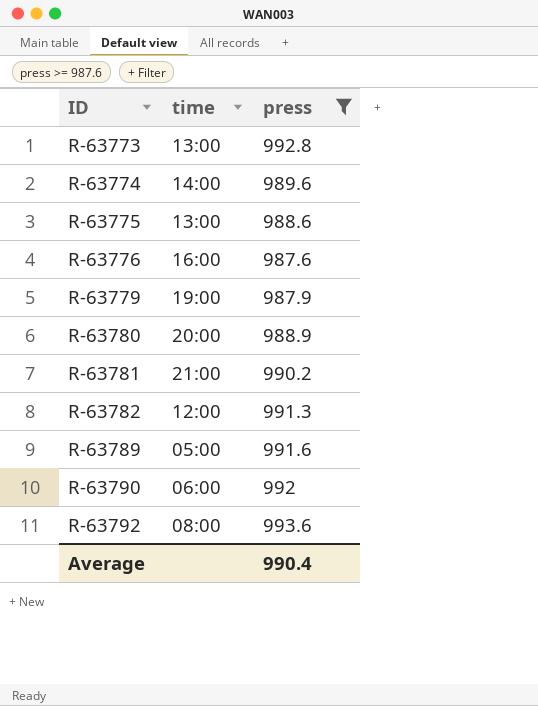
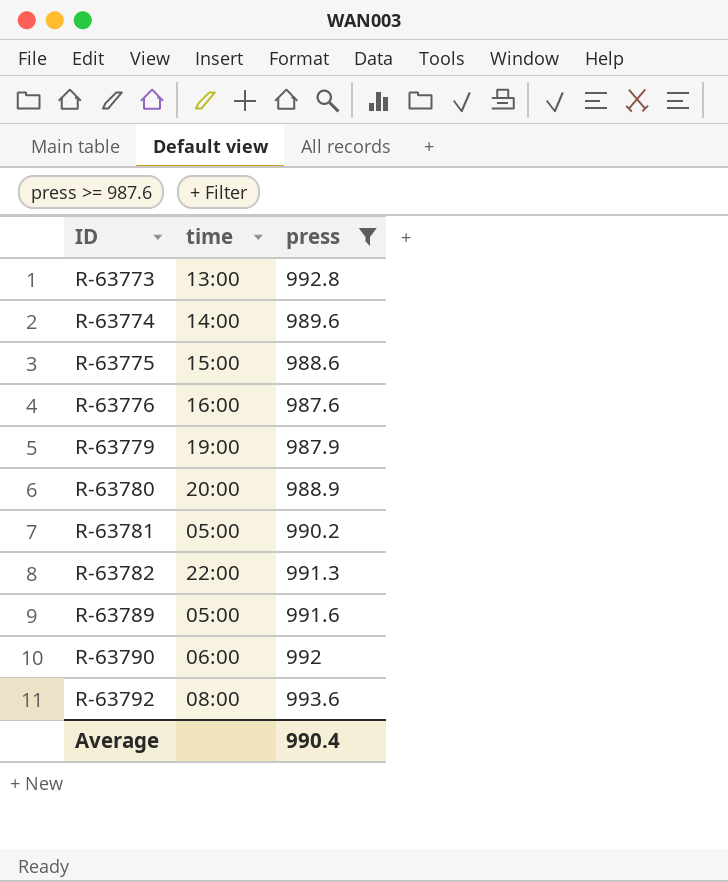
R-63775 | time: 13:00 -> 15:00
R-63781 | time: 21:00 -> 05:00
R-63782 | time: 12:00 -> 22:00

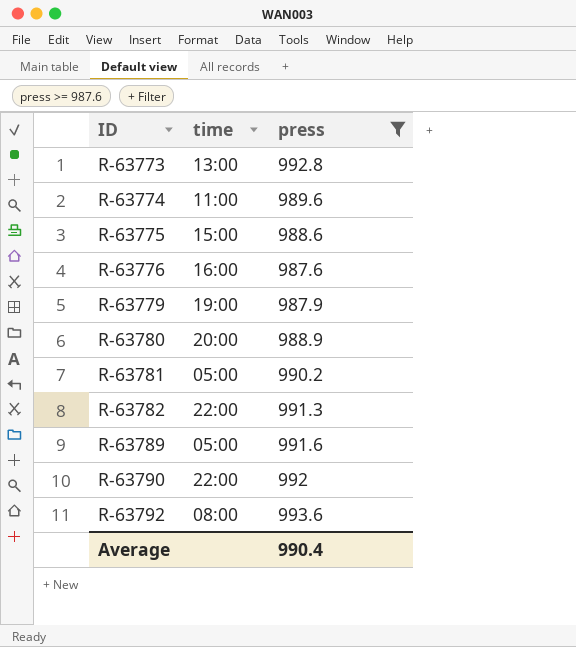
R-63774 | time: 14:00 -> 11:00
R-63790 | time: 06:00 -> 22:00

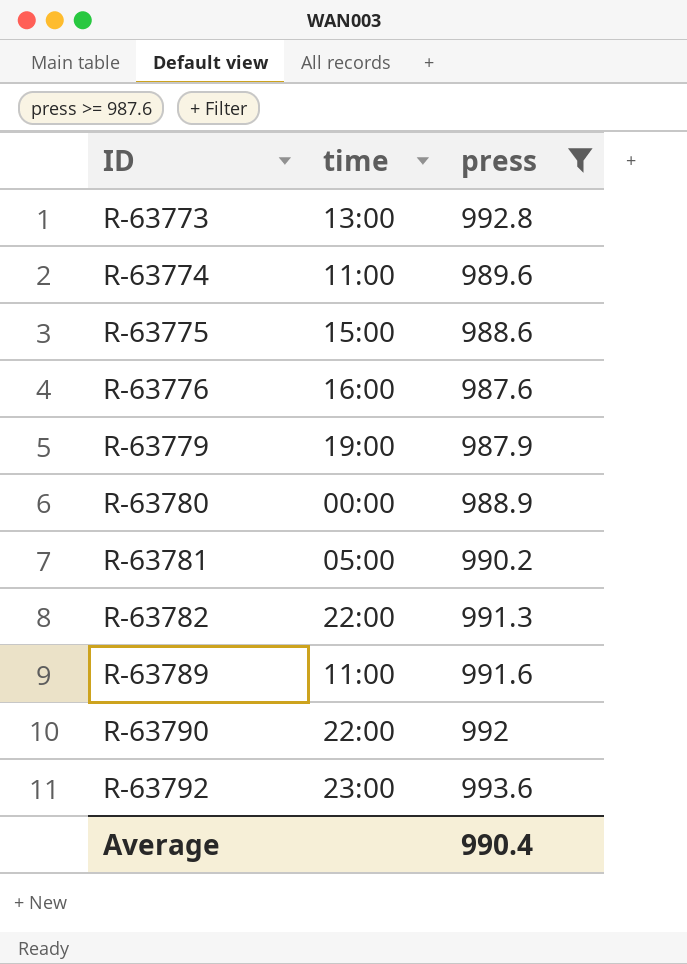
R-63780 | time: 20:00 -> 00:00
R-63789 | time: 05:00 -> 11:00
R-63792 | time: 08:00 -> 23:00

